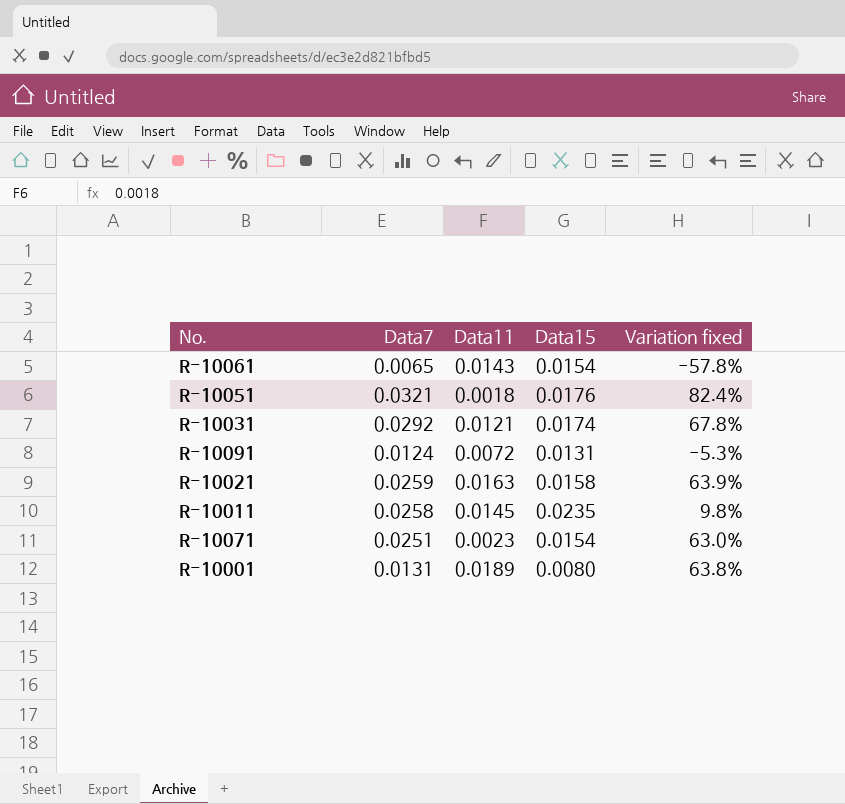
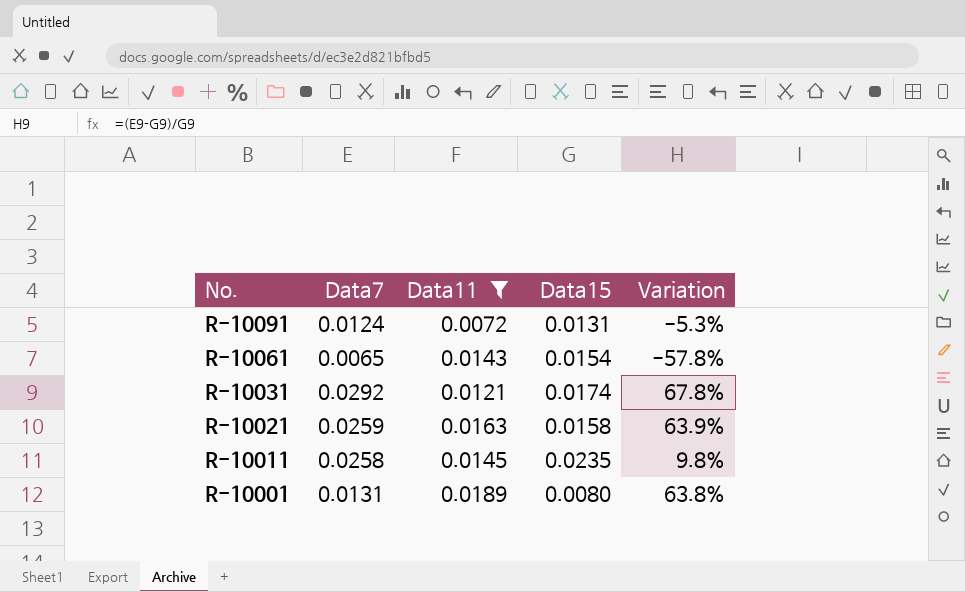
filter: none -> Data11 >= 0.0072
row order: none -> No. descending
column name: Variation fixed -> Variation

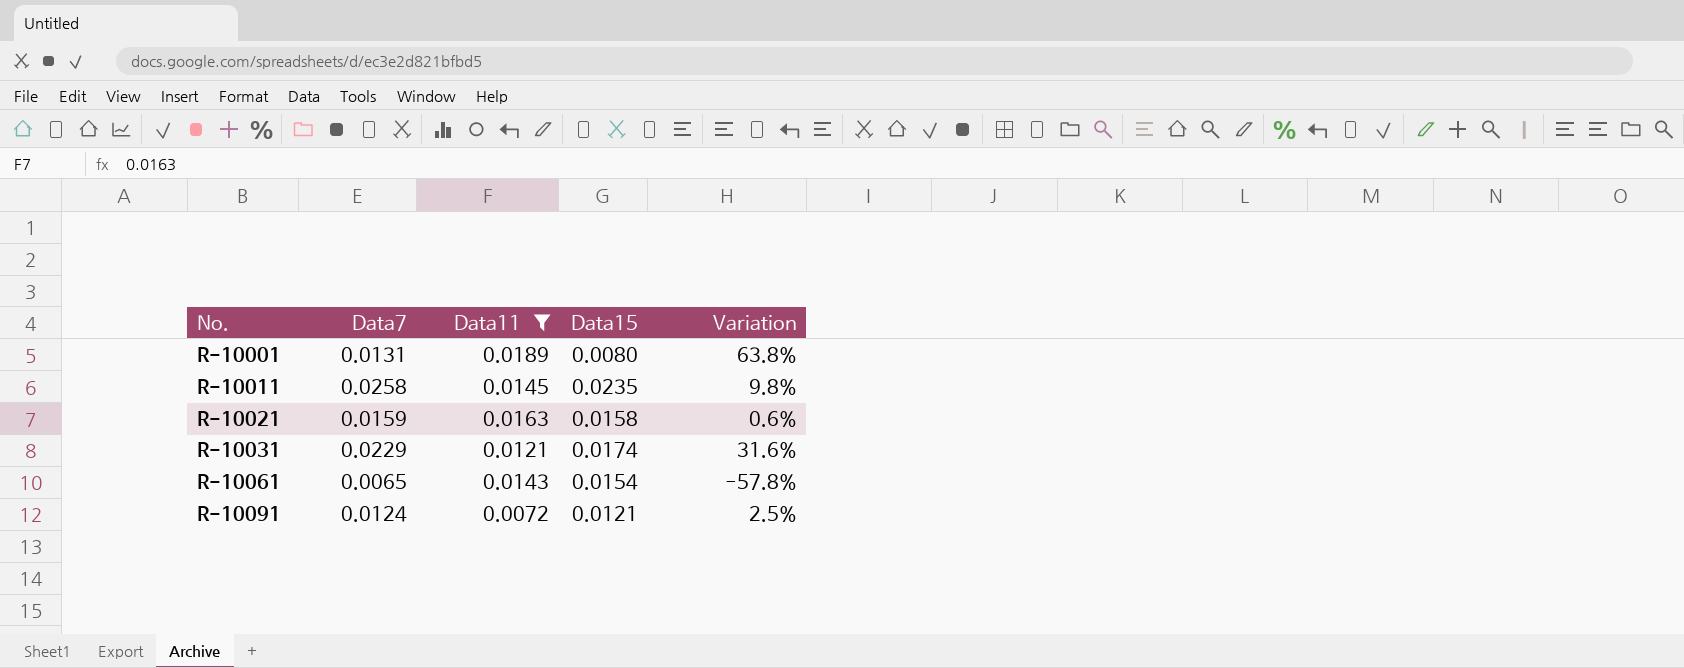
row order: No. descending -> No. ascending
R-10021 | Data7: 0.0259 -> 0.0159
R-10021 | Variation: 63.9% -> 0.6%
R-10031 | Data7: 0.0292 -> 0.0229
R-10031 | Variation: 67.8% -> 31.6%
R-10091 | Data15: 0.0131 -> 0.0121
R-10091 | Variation: -5.3% -> 2.5%

